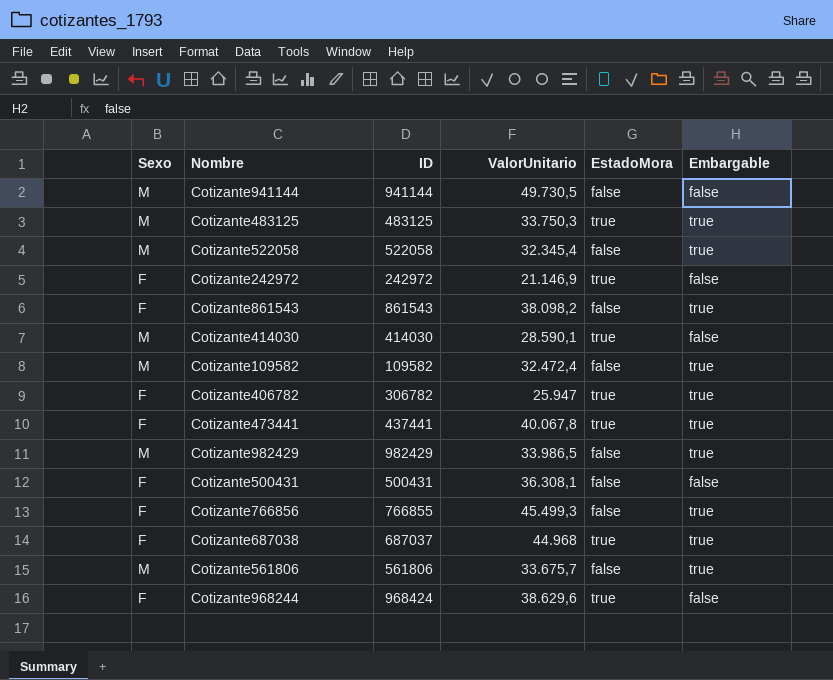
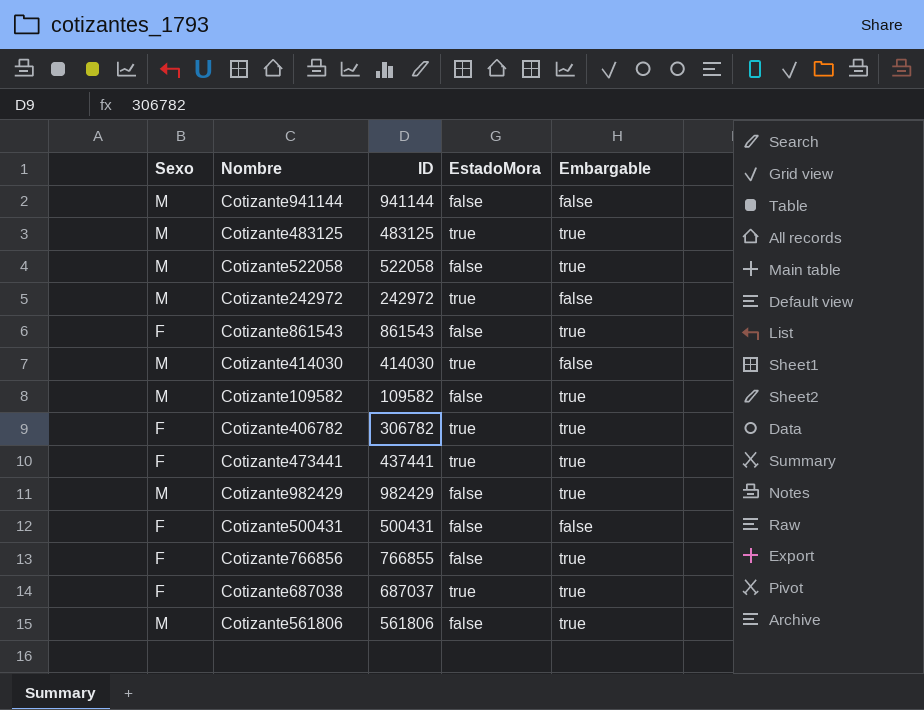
column ValorUnitario | position: 4 -> none
row Cotizante968244: F | 968424 | 38.629,6 | true | false -> none
Cotizante242972 | Sexo: F -> M

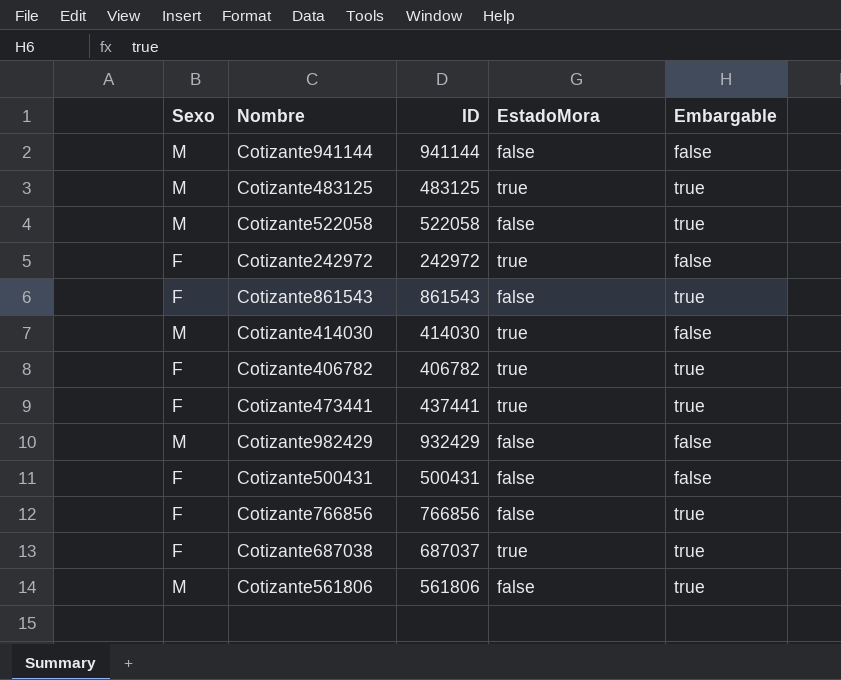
row Cotizante109582: M | 109582 | false | true -> none
Cotizante242972 | Sexo: M -> F
Cotizante406782 | ID: 306782 -> 406782
Cotizante982429 | ID: 982429 -> 932429
Cotizante982429 | Embargable: true -> false
Cotizante766856 | ID: 766855 -> 766856

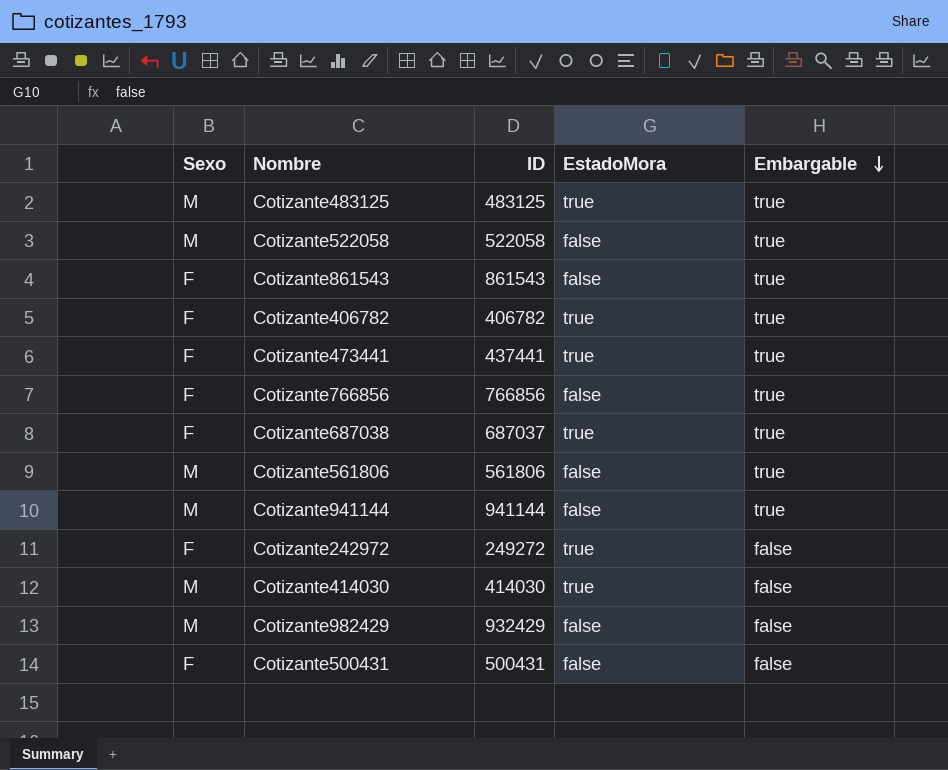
row order: none -> Embargable descending
Cotizante941144 | Embargable: false -> true
Cotizante242972 | ID: 242972 -> 249272

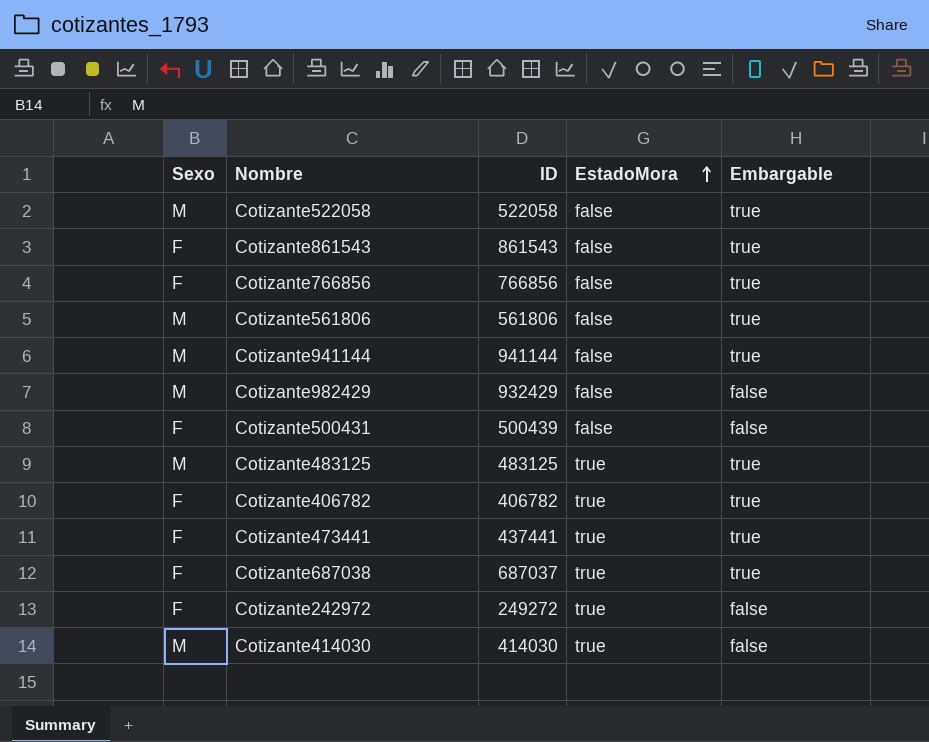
row order: Embargable descending -> EstadoMora ascending
Cotizante500431 | ID: 500431 -> 500439

